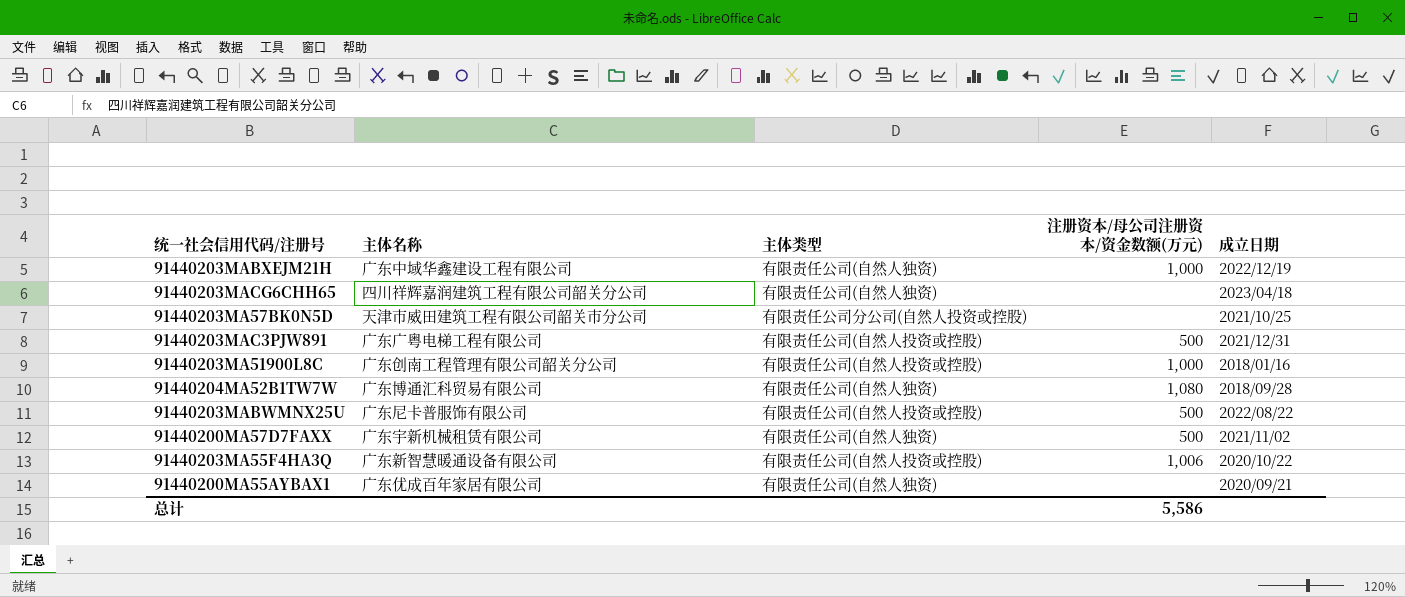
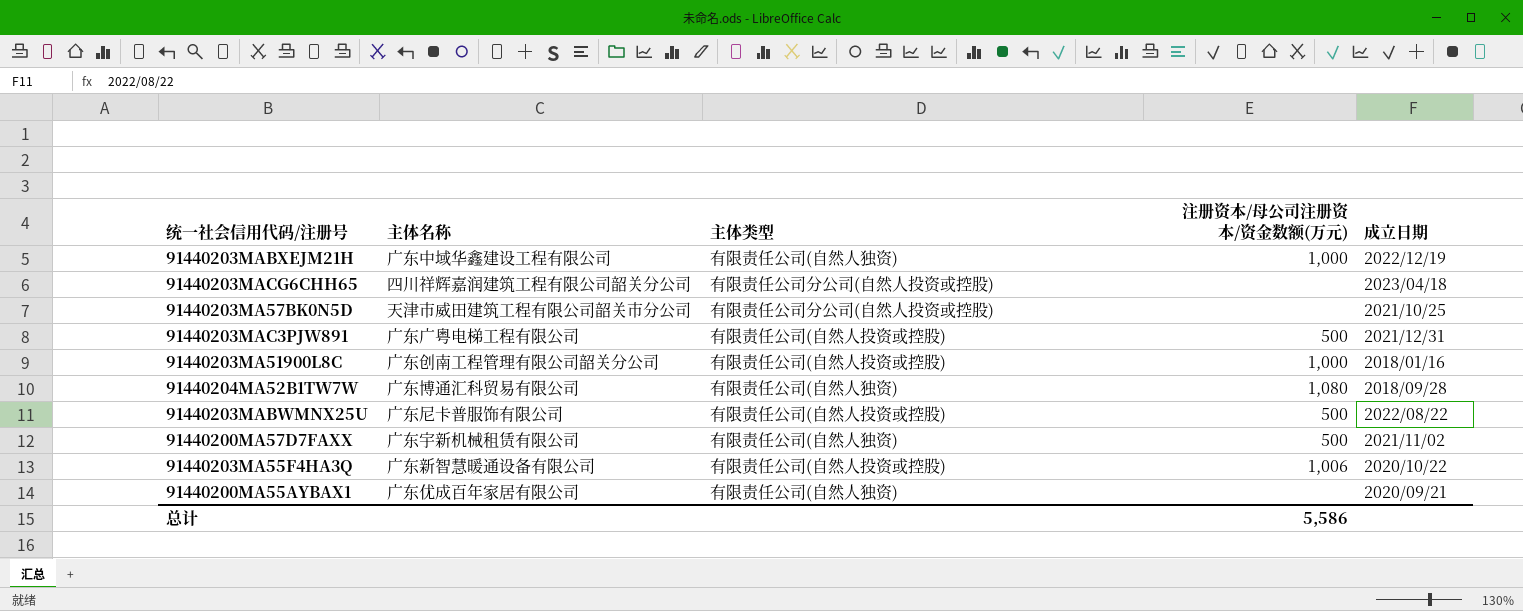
91440203MACG6CHH65 | 主体类型: 有限责任公司(自然人独资) -> 有限责任公司分公司(自然人投资或控股)

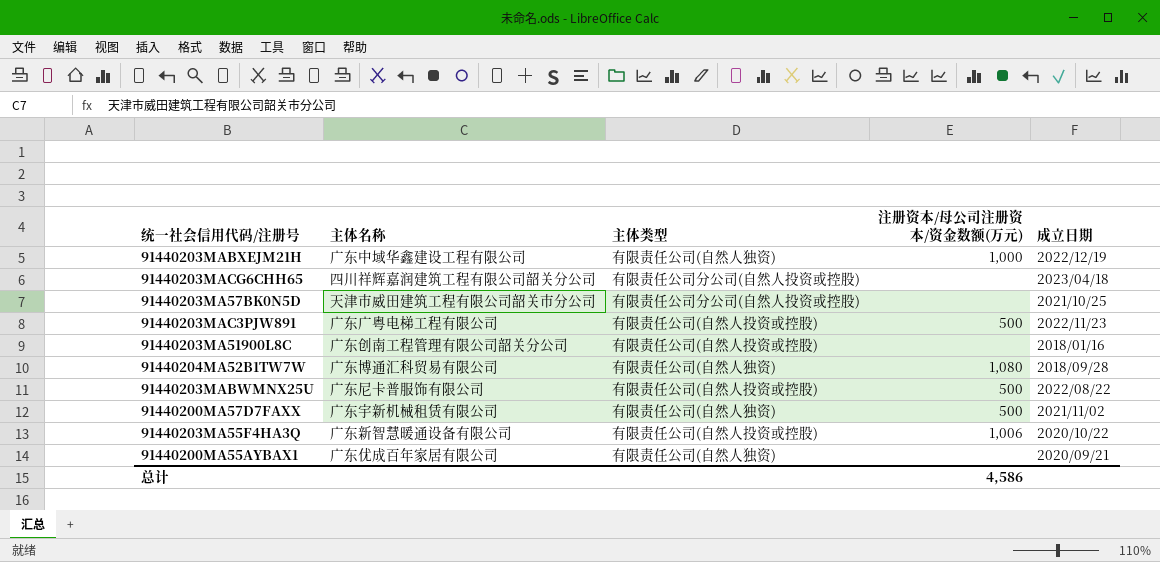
91440203MAC3PJW891 | 成立日期: 2021/12/31 -> 2022/11/23
91440203MA51900L8C | 注册资本/母公司注册资本/资金数额(万元): 1,000 -> none
总计 | 注册资本/母公司注册资本/资金数额(万元): 5,586 -> 4,586

